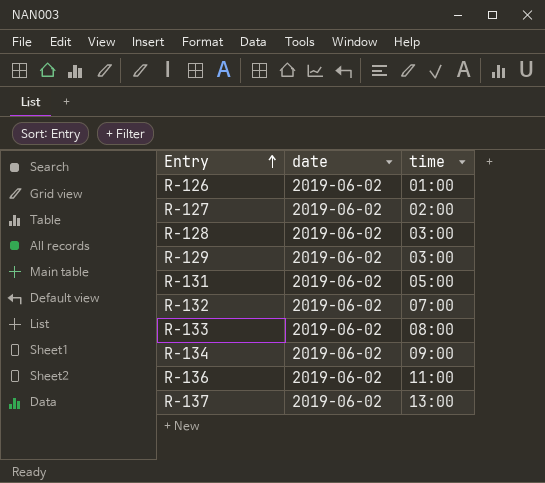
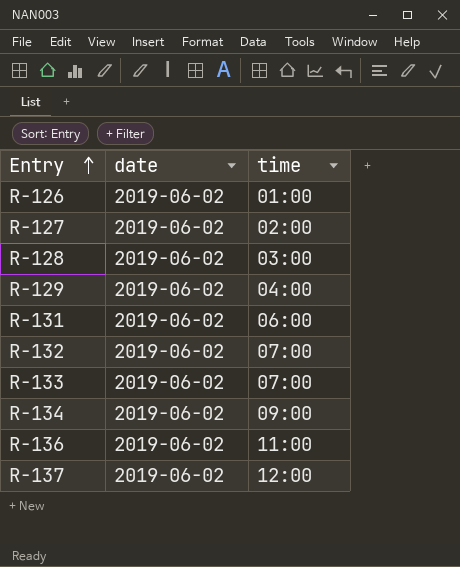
R-129 | time: 03:00 -> 04:00
R-131 | time: 05:00 -> 06:00
R-133 | time: 08:00 -> 07:00
R-137 | time: 13:00 -> 12:00

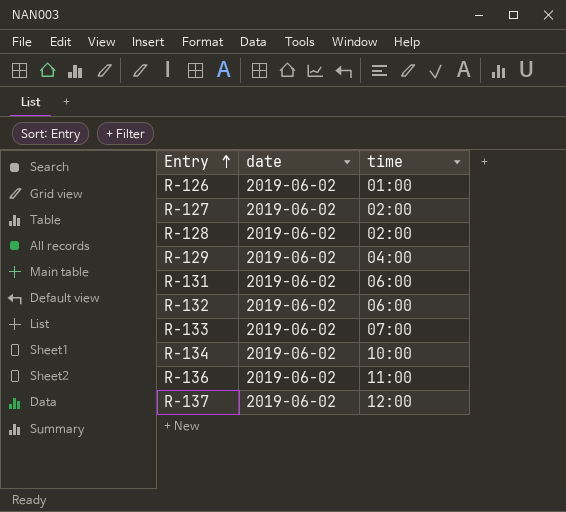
R-128 | time: 03:00 -> 02:00
R-132 | time: 07:00 -> 06:00
R-134 | time: 09:00 -> 10:00

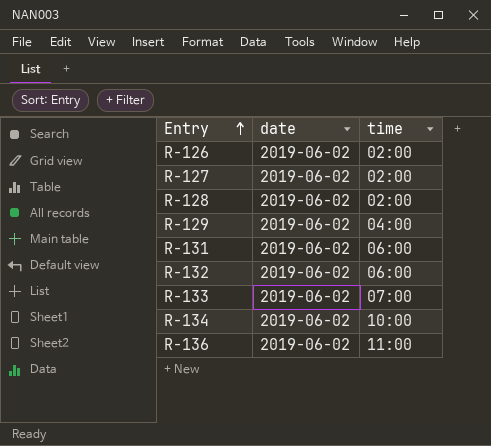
row R-137: 2019-06-02 | 12:00 -> none
R-126 | time: 01:00 -> 02:00

